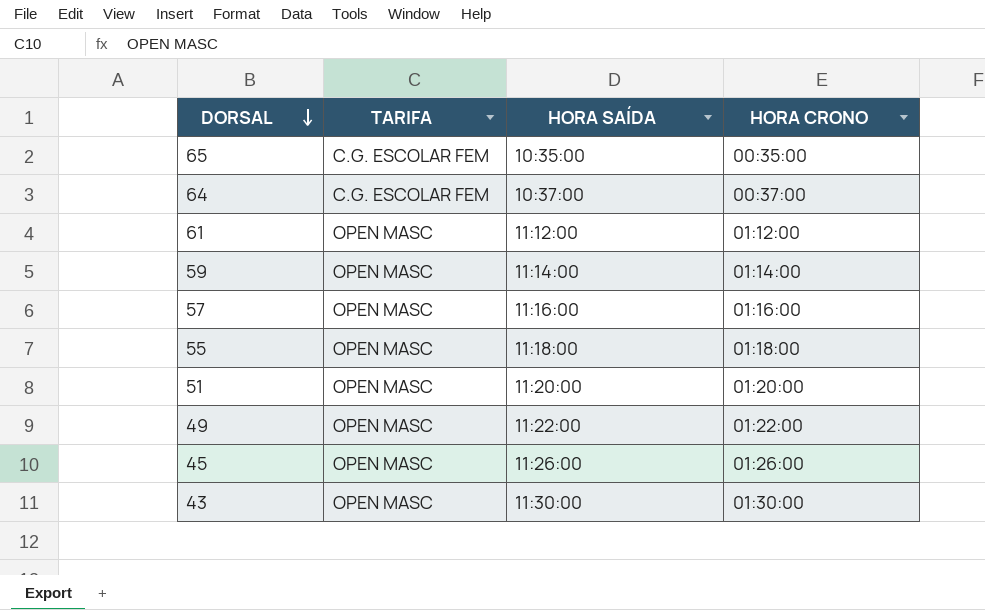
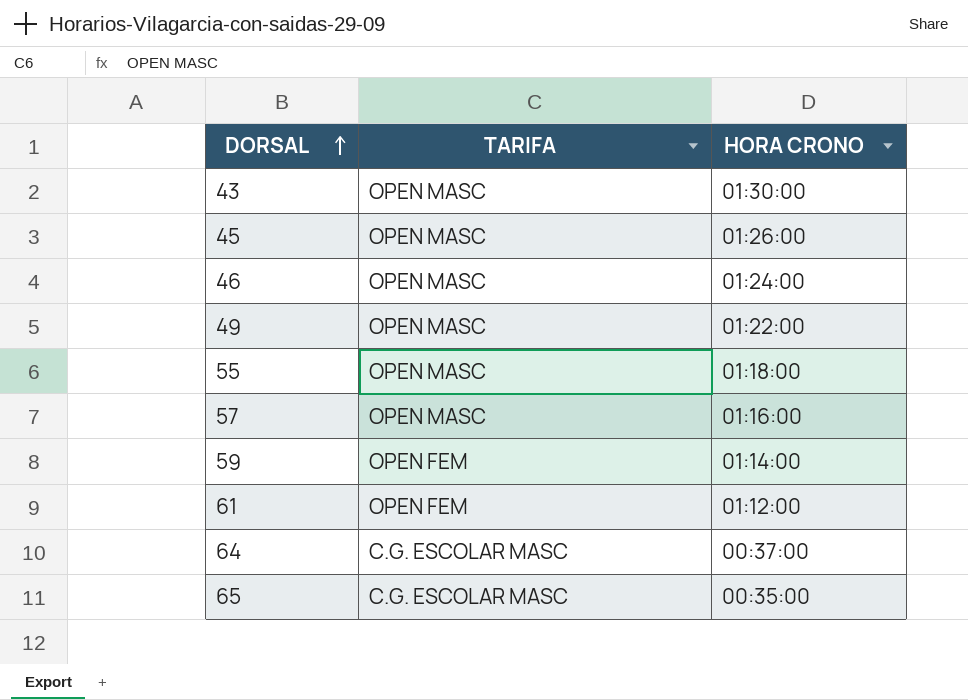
row order: DORSAL descending -> DORSAL ascending
column HORA SAÍDA | position: 3 -> none
row 51: OPEN MASC | 11:20:00 | 01:20:00 -> none
row 46: none -> OPEN MASC | 01:24:00
59 | TARIFA: OPEN MASC -> OPEN FEM
61 | TARIFA: OPEN MASC -> OPEN FEM
64 | TARIFA: C.G. ESCOLAR FEM -> C.G. ESCOLAR MASC
65 | TARIFA: C.G. ESCOLAR FEM -> C.G. ESCOLAR MASC

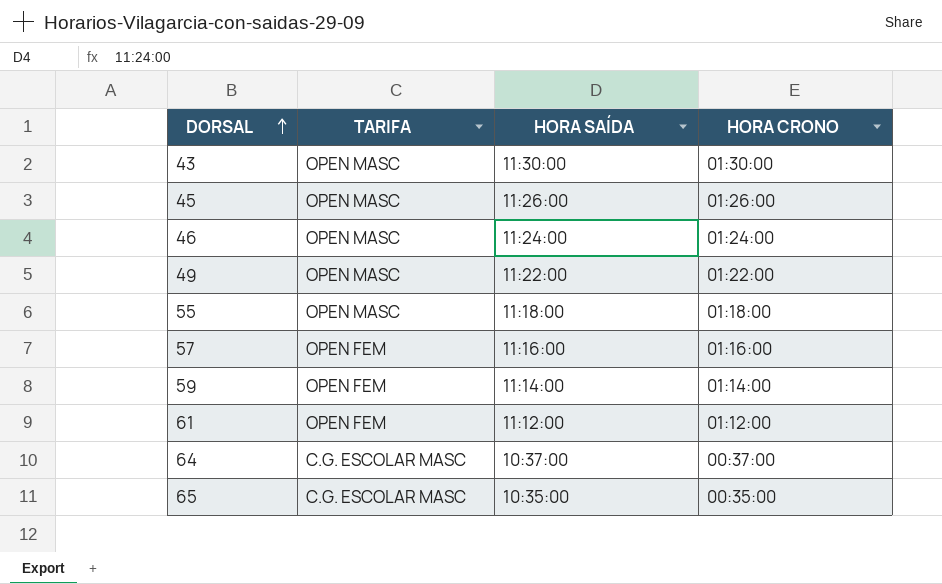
column HORA SAÍDA | position: none -> 3
57 | TARIFA: OPEN MASC -> OPEN FEM

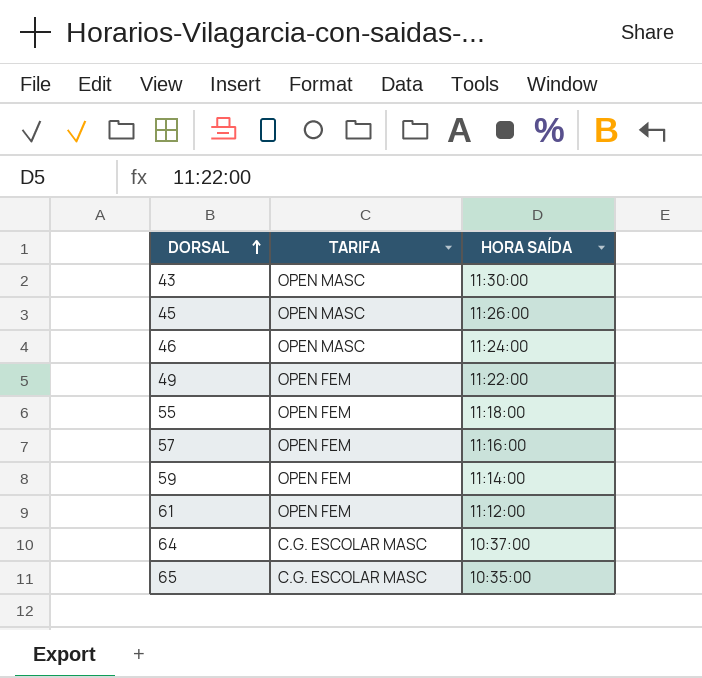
column HORA CRONO | position: 4 -> none
49 | TARIFA: OPEN MASC -> OPEN FEM
55 | TARIFA: OPEN MASC -> OPEN FEM

